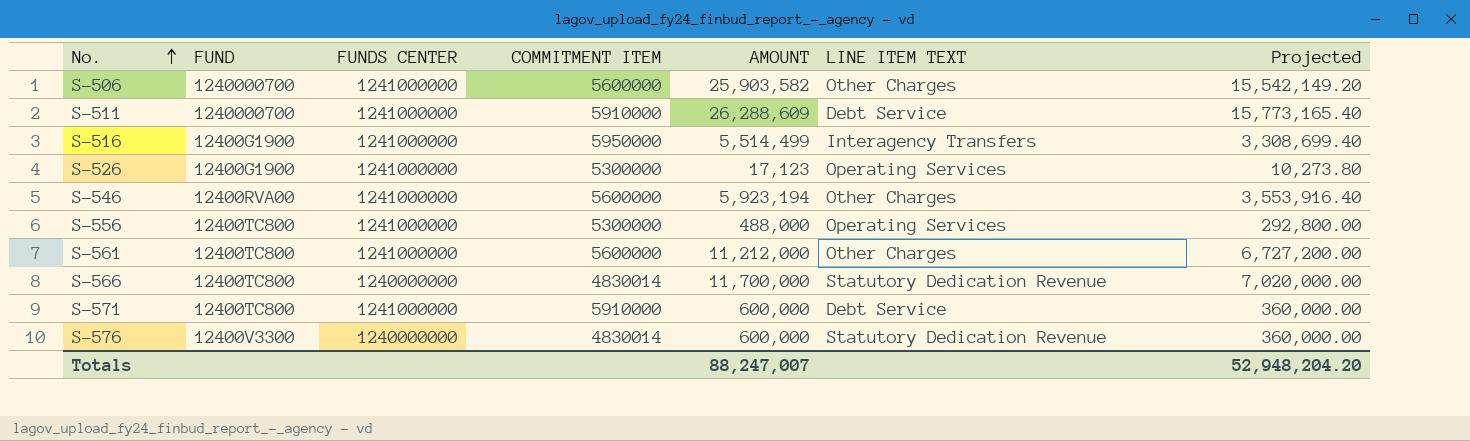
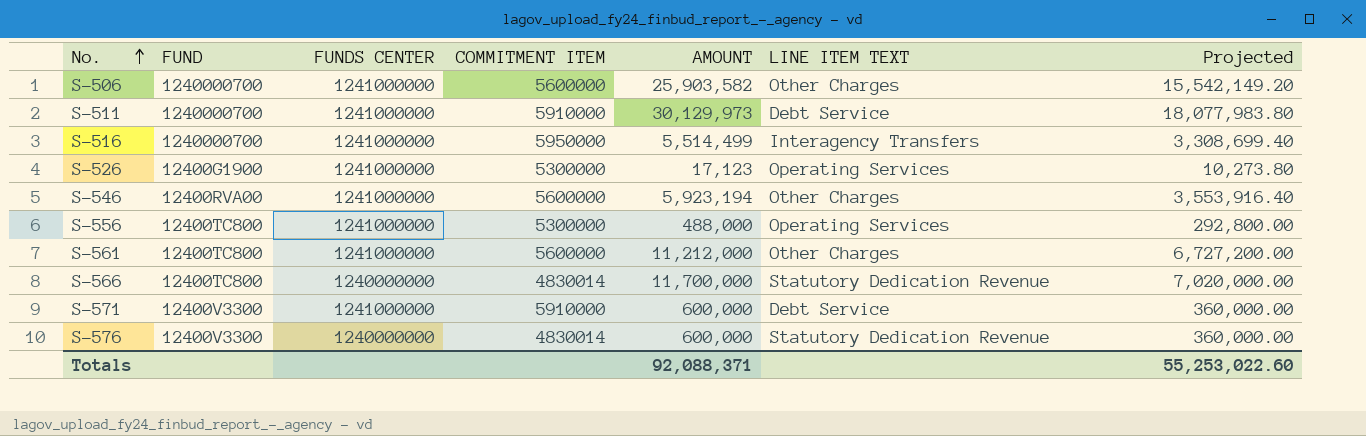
S-511 | AMOUNT: 26,288,609 -> 30,129,973
S-511 | Projected: 15,773,165.40 -> 18,077,983.80
S-516 | FUND: 12400G1900 -> 1240000700
S-571 | FUND: 12400TC800 -> 12400V3300
Totals | AMOUNT: 88,247,007 -> 92,088,371
Totals | Projected: 52,948,204.20 -> 55,253,022.60

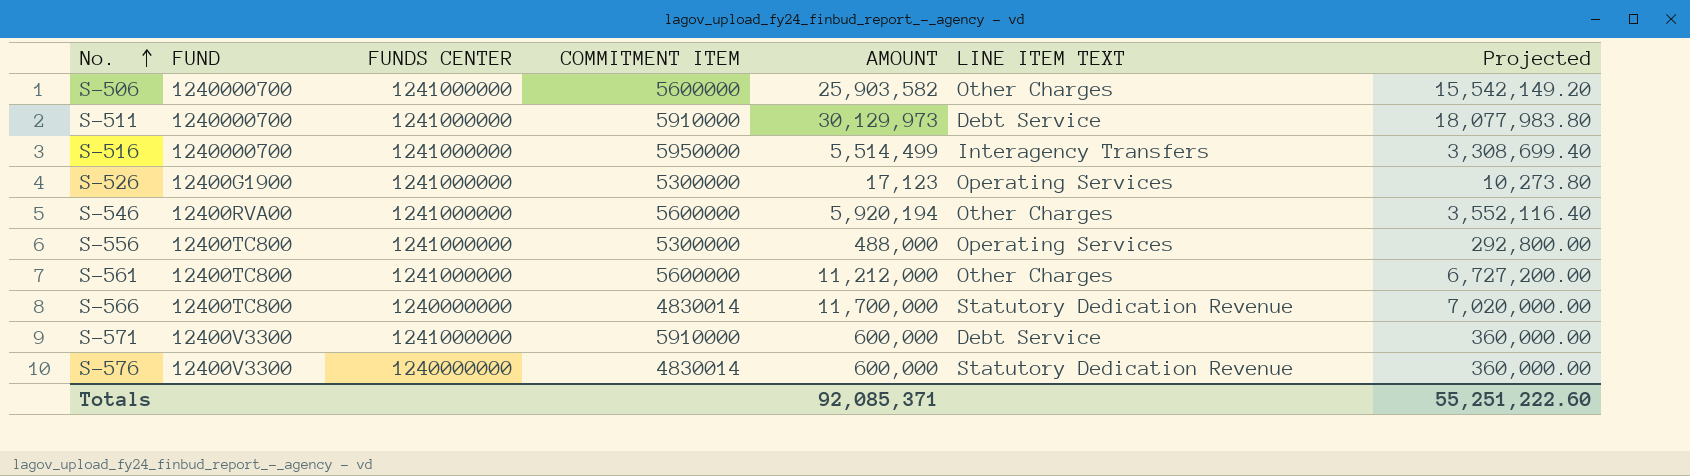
S-546 | AMOUNT: 5,923,194 -> 5,920,194
S-546 | Projected: 3,553,916.40 -> 3,552,116.40
Totals | AMOUNT: 92,088,371 -> 92,085,371
Totals | Projected: 55,253,022.60 -> 55,251,222.60

